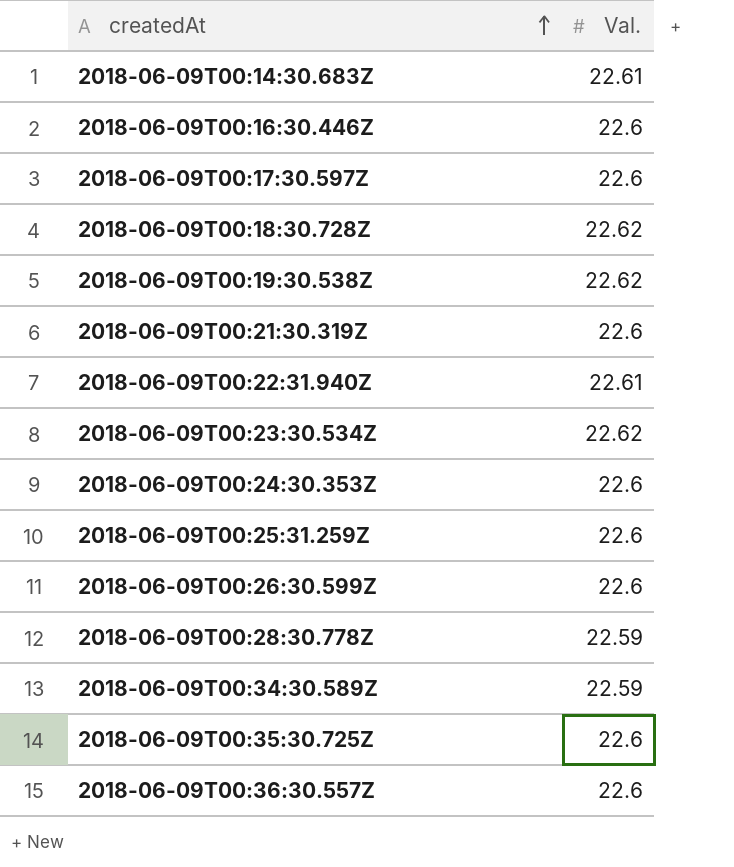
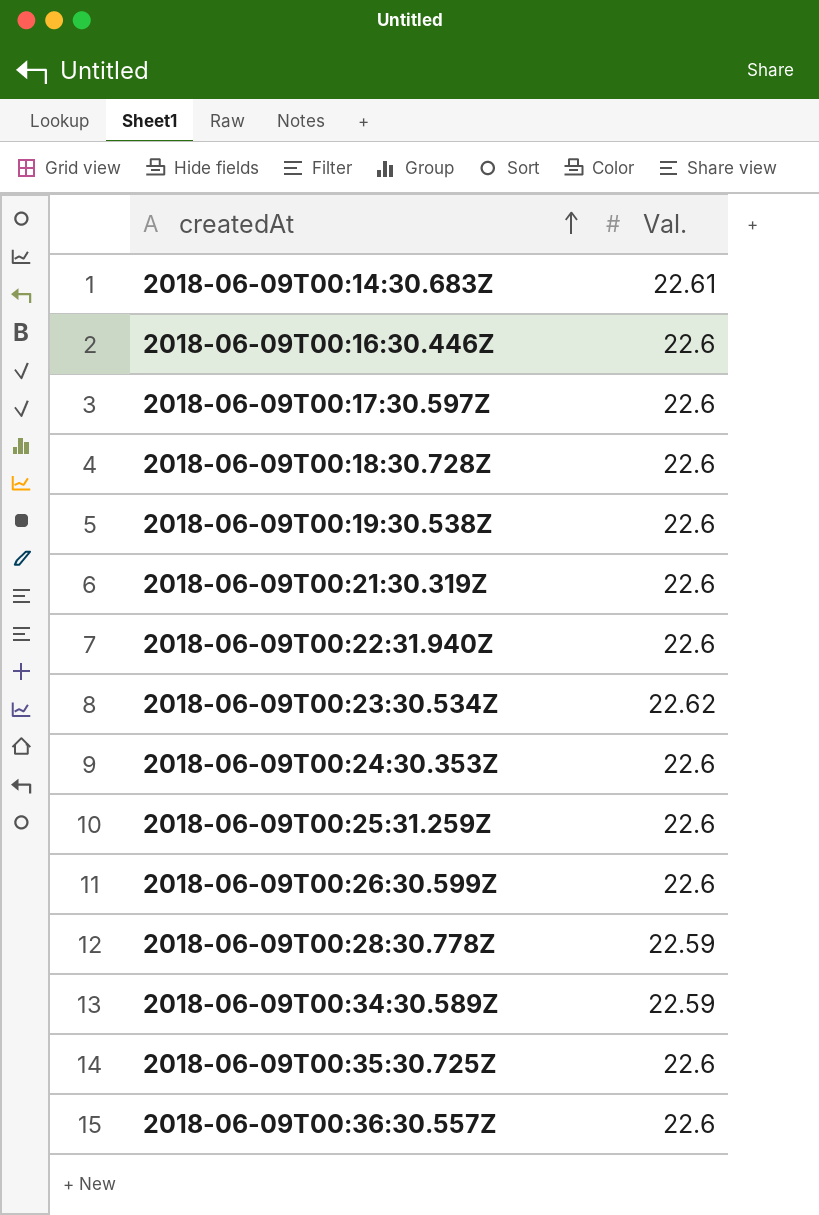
2018-06-09T00:18:30.728Z | Val.: 22.62 -> 22.6
2018-06-09T00:19:30.538Z | Val.: 22.62 -> 22.6
2018-06-09T00:22:31.940Z | Val.: 22.61 -> 22.6

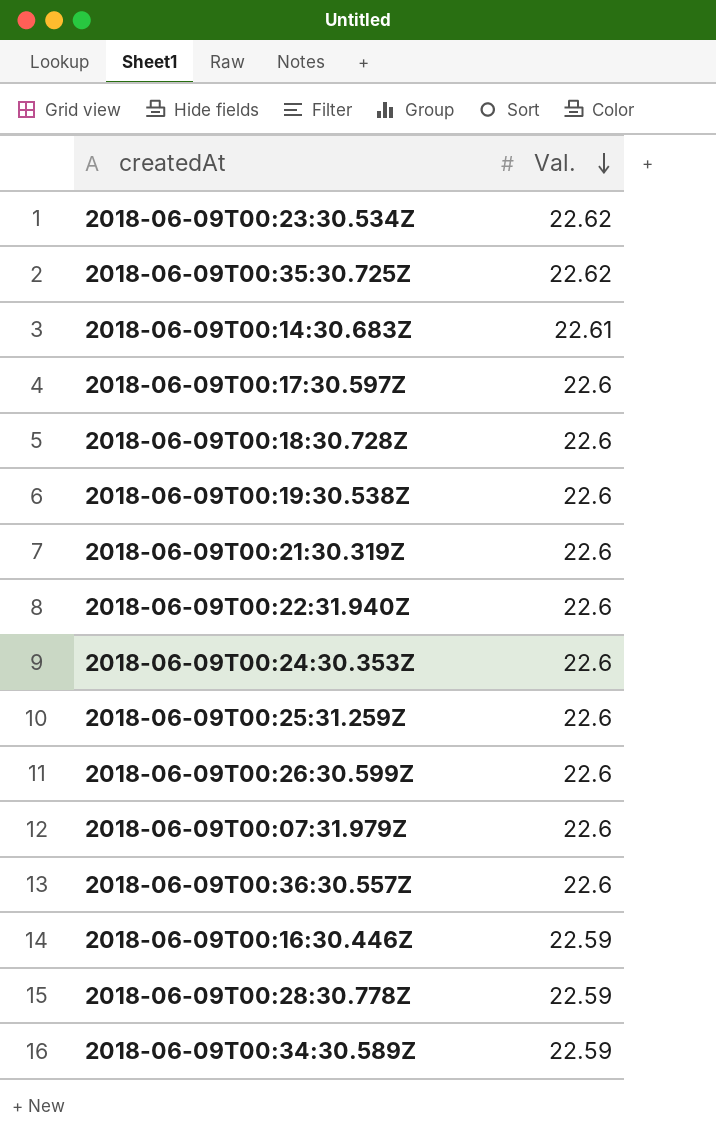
row order: createdAt ascending -> Val. descending
2018-06-09T00:35:30.725Z | Val.: 22.6 -> 22.62
row 2018-06-09T00:07:31.979Z: none -> 22.6
2018-06-09T00:16:30.446Z | Val.: 22.6 -> 22.59

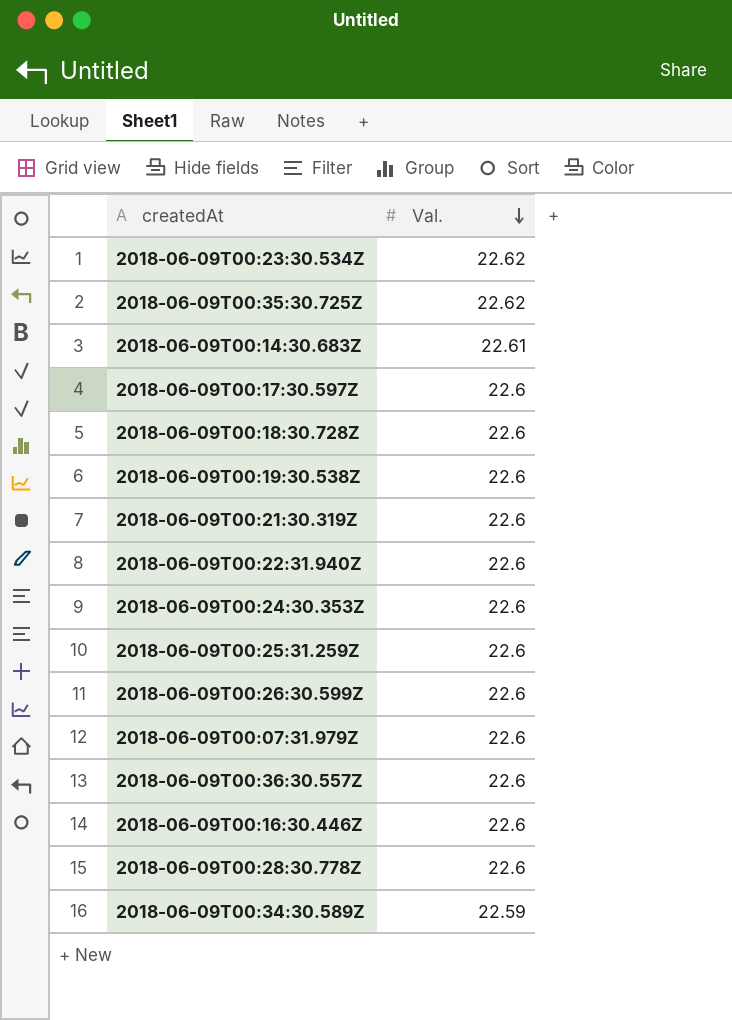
2018-06-09T00:16:30.446Z | Val.: 22.59 -> 22.6
2018-06-09T00:28:30.778Z | Val.: 22.59 -> 22.6

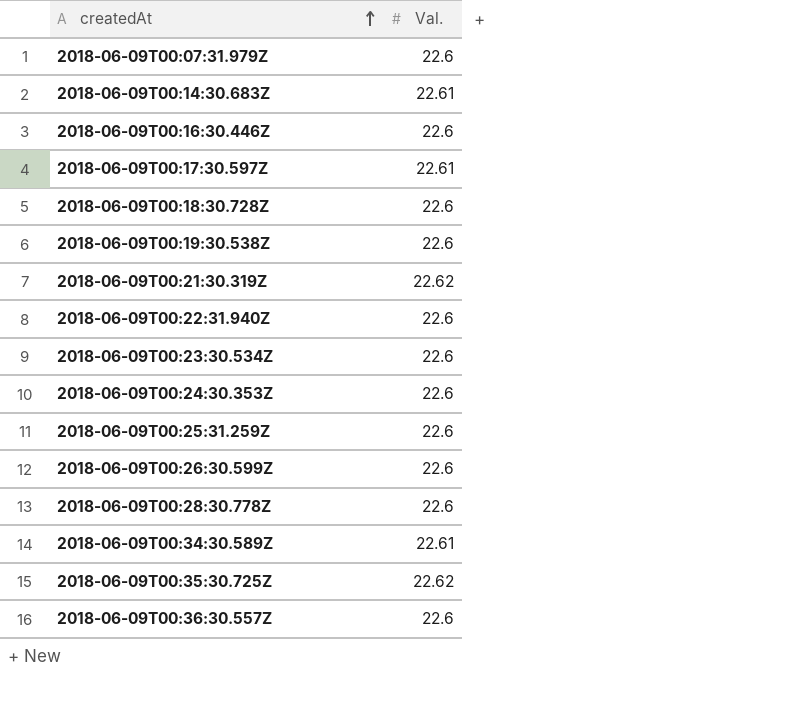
row order: Val. descending -> createdAt ascending
2018-06-09T00:17:30.597Z | Val.: 22.6 -> 22.61
2018-06-09T00:21:30.319Z | Val.: 22.6 -> 22.62
2018-06-09T00:23:30.534Z | Val.: 22.62 -> 22.6
2018-06-09T00:34:30.589Z | Val.: 22.59 -> 22.61

